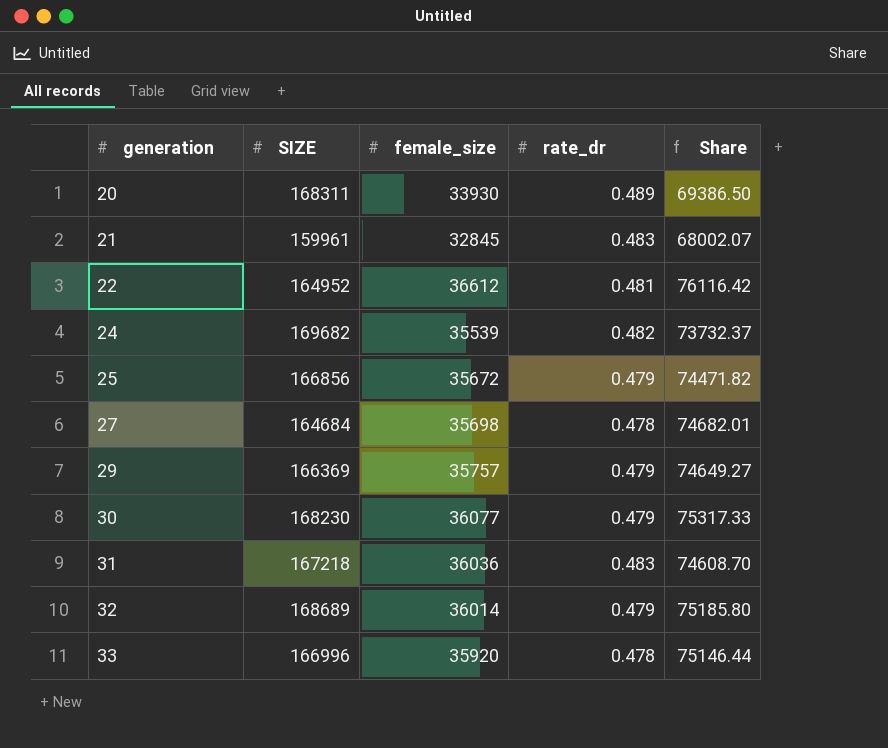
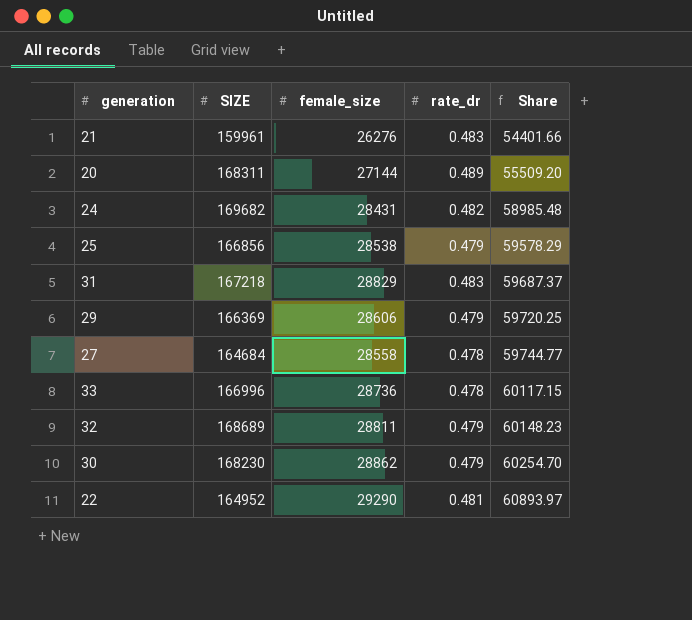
row order: generation ascending -> Share ascending
21 | female_size: 32845 -> 26276
21 | Share: 68002.07 -> 54401.66
20 | female_size: 33930 -> 27144
20 | Share: 69386.50 -> 55509.20
24 | female_size: 35539 -> 28431
24 | Share: 73732.37 -> 58985.48
25 | female_size: 35672 -> 28538
25 | Share: 74471.82 -> 59578.29
31 | female_size: 36036 -> 28829
31 | Share: 74608.70 -> 59687.37
29 | female_size: 35757 -> 28606
29 | Share: 74649.27 -> 59720.25
27 | female_size: 35698 -> 28558
27 | Share: 74682.01 -> 59744.77
33 | female_size: 35920 -> 28736
33 | Share: 75146.44 -> 60117.15
32 | female_size: 36014 -> 28811
32 | Share: 75185.80 -> 60148.23
30 | female_size: 36077 -> 28862
30 | Share: 75317.33 -> 60254.70
22 | female_size: 36612 -> 29290
22 | Share: 76116.42 -> 60893.97

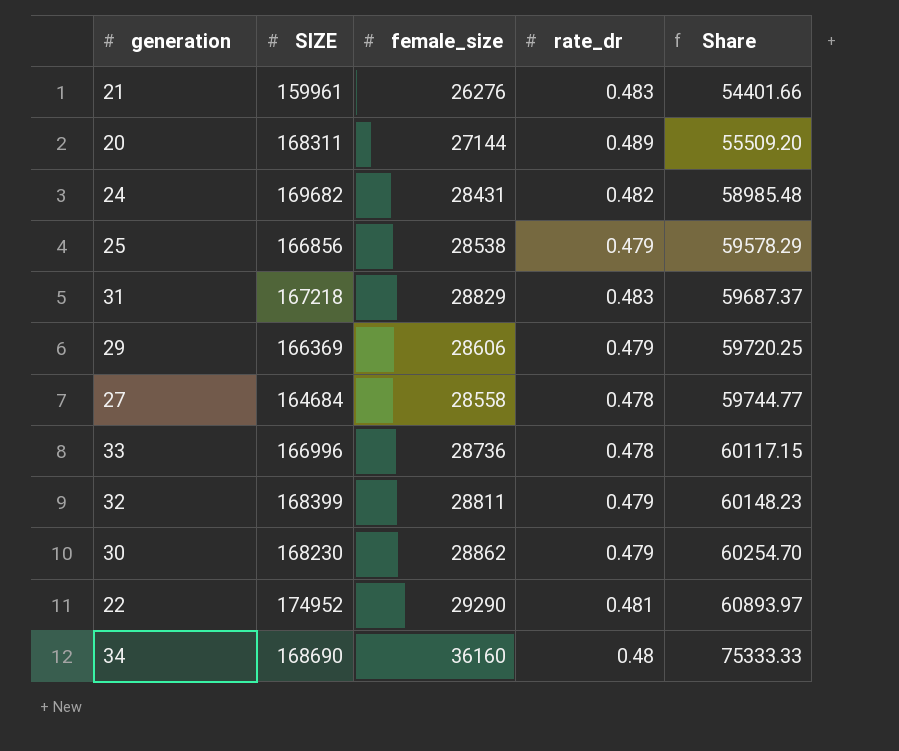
32 | SIZE: 168689 -> 168399
22 | SIZE: 164952 -> 174952
row 34: none -> 168690 | 36160 | 0.48 | 75333.33

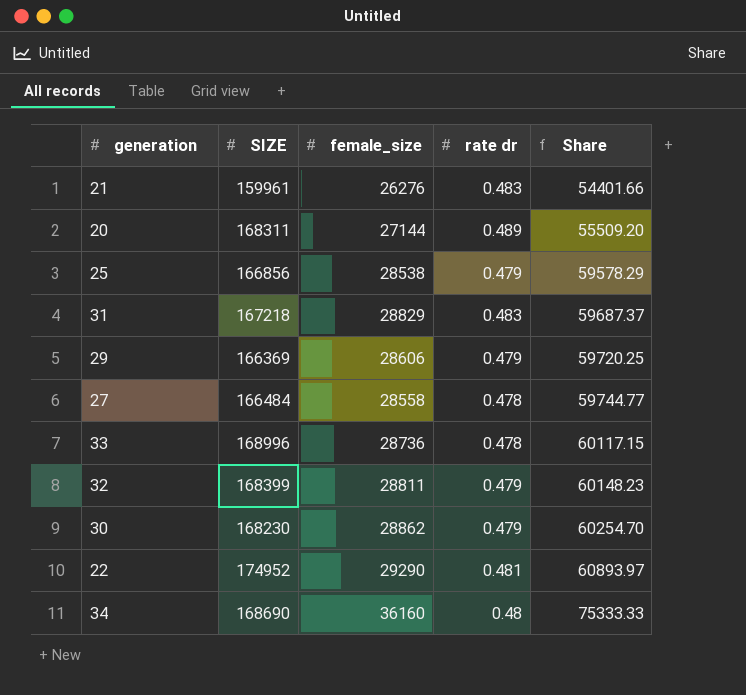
column name: rate_dr -> rate dr
row 24: 169682 | 28431 | 0.482 | 58985.48 -> none
27 | SIZE: 164684 -> 166484
33 | SIZE: 166996 -> 168996

